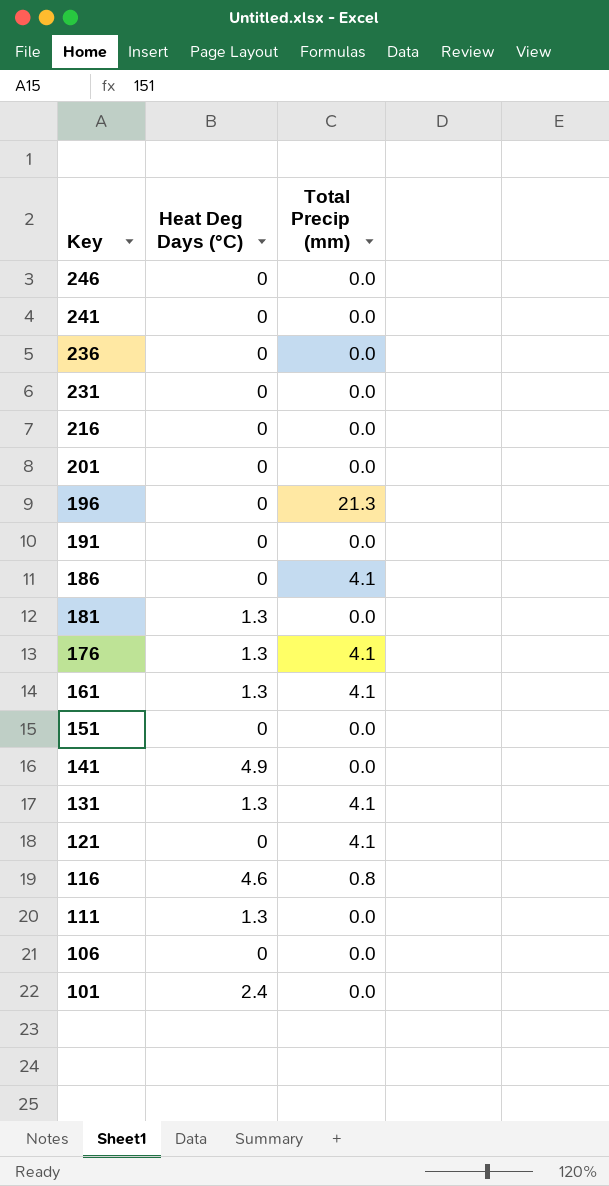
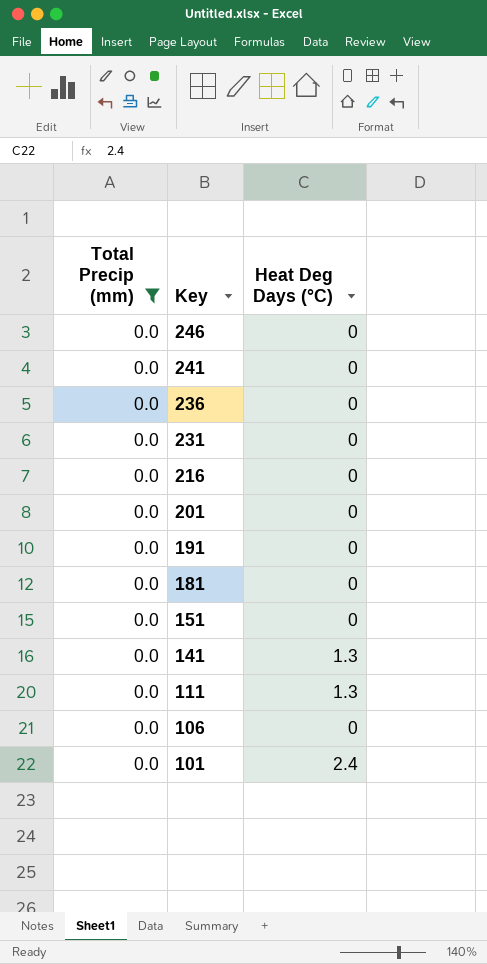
filter: none -> Total Precip (mm) = 0.0
column Total Precip (mm) | position: 3 -> 1
181 | Heat Deg Days (°C): 1.3 -> 0
141 | Heat Deg Days (°C): 4.9 -> 1.3

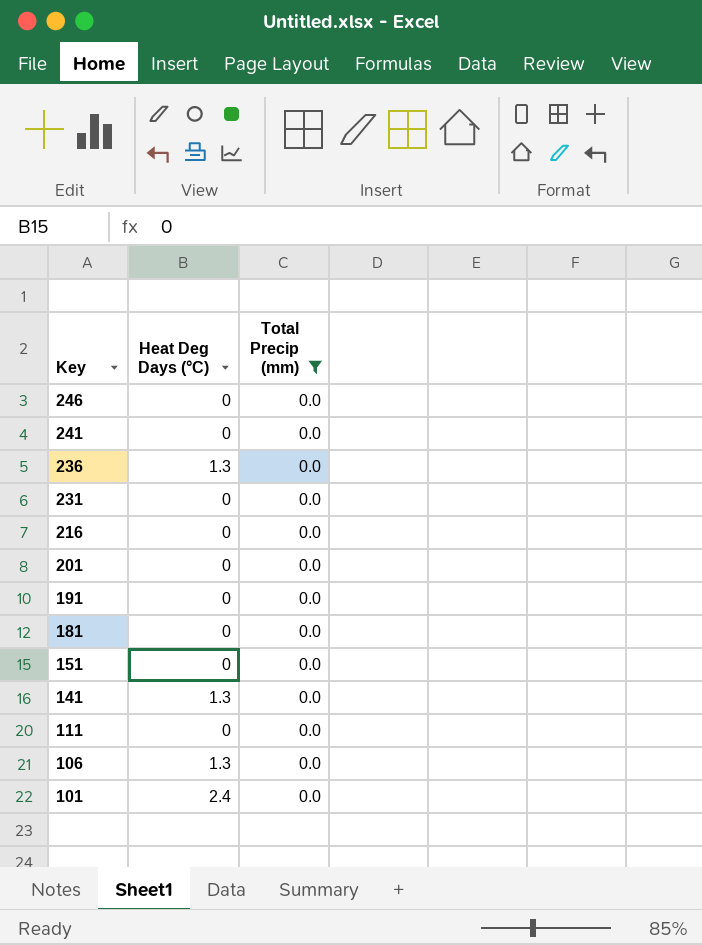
column Total Precip (mm) | position: 1 -> 3
236 | Heat Deg Days (°C): 0 -> 1.3
111 | Heat Deg Days (°C): 1.3 -> 0
106 | Heat Deg Days (°C): 0 -> 1.3

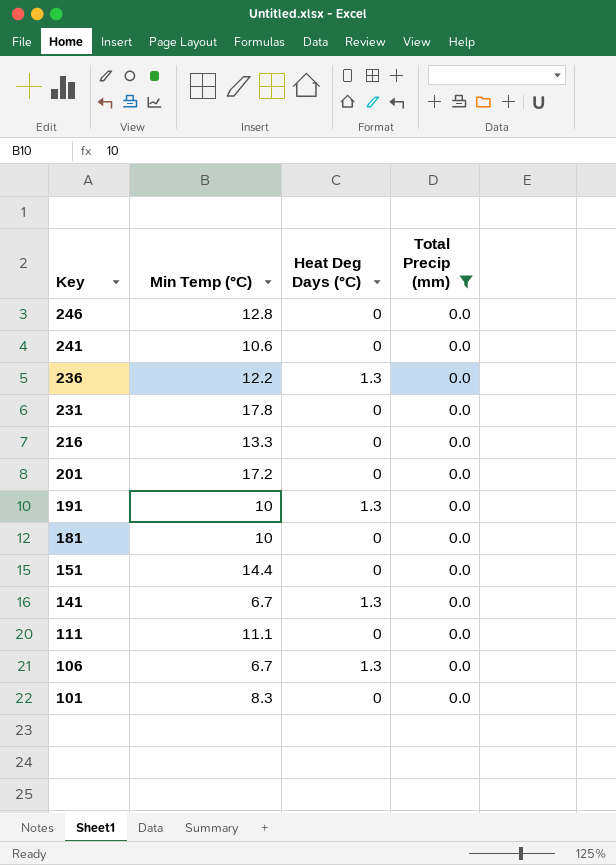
column Min Temp (°C) | position: none -> 2
191 | Heat Deg Days (°C): 0 -> 1.3
101 | Heat Deg Days (°C): 2.4 -> 0

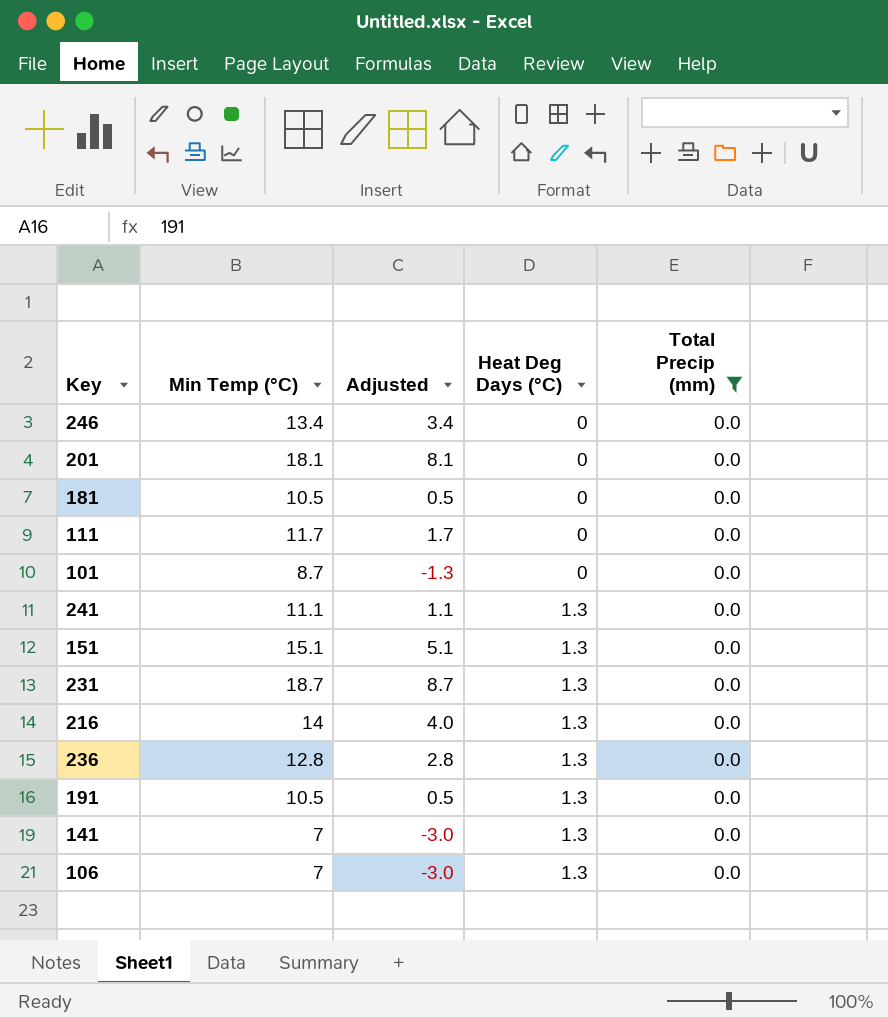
row order: Key descending -> Heat Deg Days (°C) ascending
column Adjusted | formula: none -> [Min Temp (°C)] - 10
246 | Min Temp (°C): 12.8 -> 13.4
201 | Min Temp (°C): 17.2 -> 18.1
181 | Min Temp (°C): 10 -> 10.5
111 | Min Temp (°C): 11.1 -> 11.7
101 | Min Temp (°C): 8.3 -> 8.7
241 | Min Temp (°C): 10.6 -> 11.1
241 | Heat Deg Days (°C): 0 -> 1.3
151 | Min Temp (°C): 14.4 -> 15.1
151 | Heat Deg Days (°C): 0 -> 1.3
231 | Min Temp (°C): 17.8 -> 18.7
231 | Heat Deg Days (°C): 0 -> 1.3
216 | Min Temp (°C): 13.3 -> 14
216 | Heat Deg Days (°C): 0 -> 1.3
236 | Min Temp (°C): 12.2 -> 12.8
191 | Min Temp (°C): 10 -> 10.5
141 | Min Temp (°C): 6.7 -> 7
106 | Min Temp (°C): 6.7 -> 7

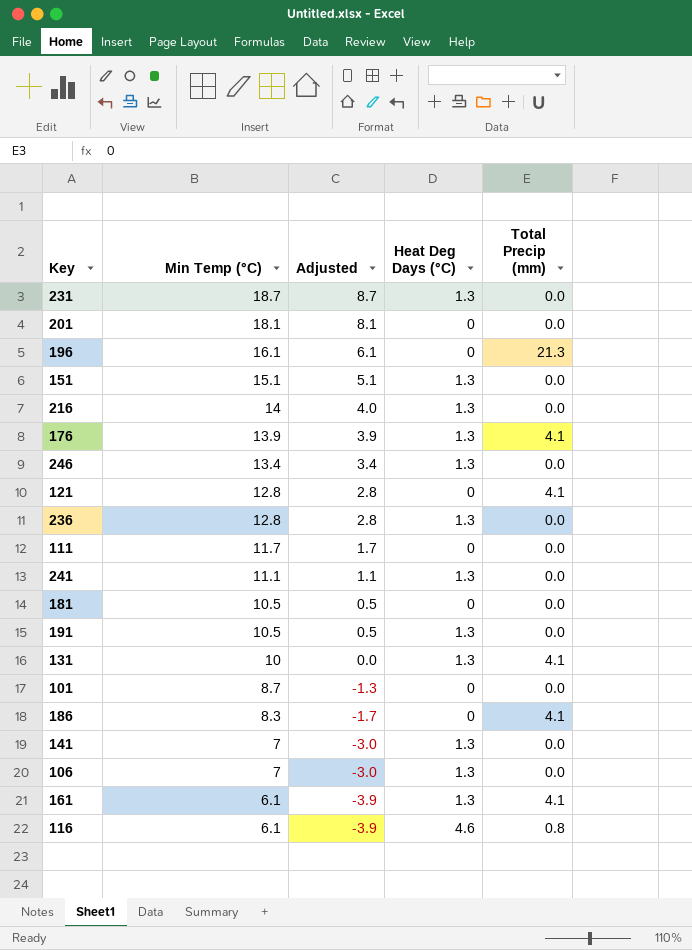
filter: Total Precip (mm) = 0.0 -> none
row order: Heat Deg Days (°C) ascending -> Min Temp (°C) descending
246 | Heat Deg Days (°C): 0 -> 1.3

